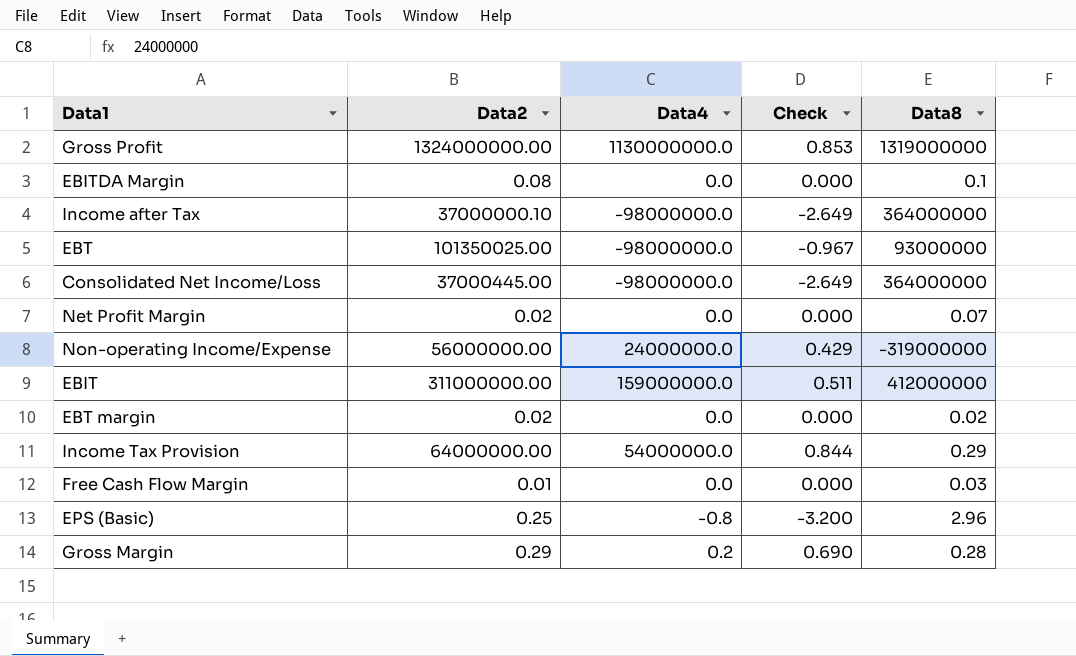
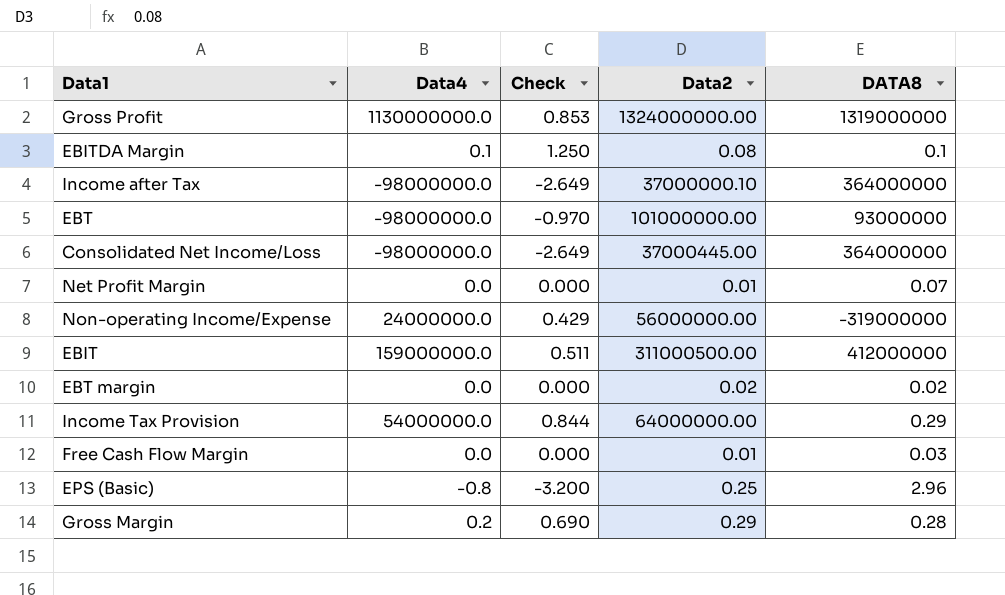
column Data2 | position: 2 -> 4
column name: Data8 -> DATA8
EBITDA Margin | Data4: 0.0 -> 0.1
EBITDA Margin | Check: 0.000 -> 1.250
EBT | Check: -0.967 -> -0.970
EBT | Data2: 101350025.00 -> 101000000.00
Net Profit Margin | Data2: 0.02 -> 0.01
EBIT | Data2: 311000000.00 -> 311000500.00

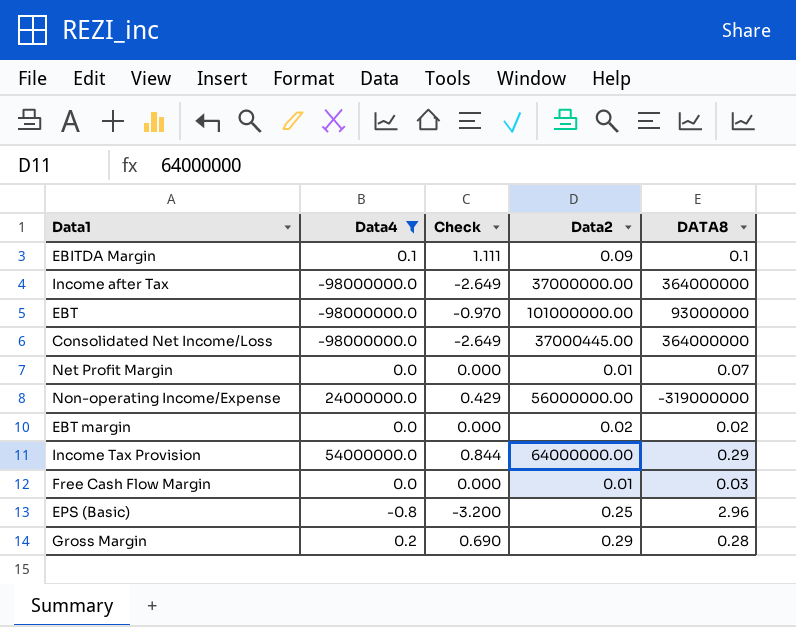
filter: none -> Data4 <= 54000000.0
EBITDA Margin | Check: 1.250 -> 1.111
EBITDA Margin | Data2: 0.08 -> 0.09
Income after Tax | Data2: 37000000.10 -> 37000000.00

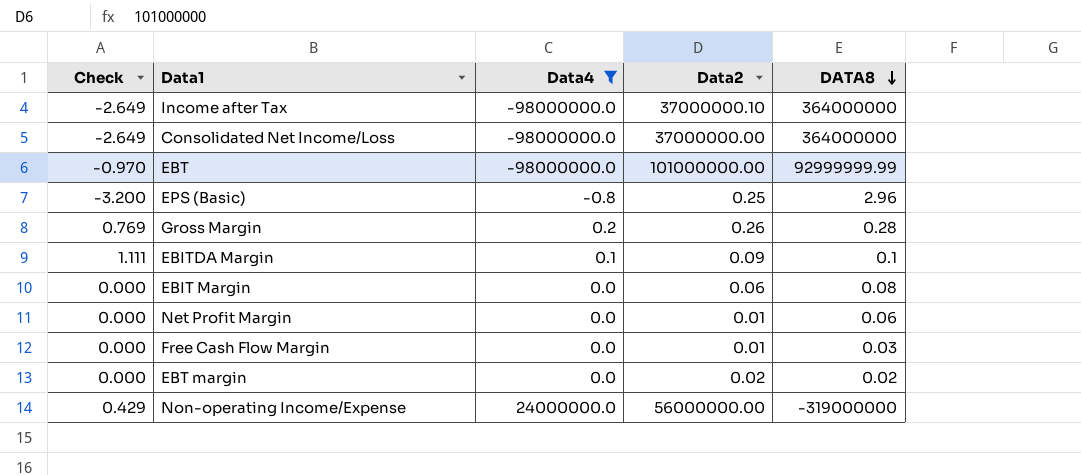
row order: none -> DATA8 descending
column Check | position: 3 -> 1
row Income Tax Provision: 54000000.0 | 0.844 | 64000000.00 | 0.29 -> none
Income after Tax | Data2: 37000000.00 -> 37000000.10
Consolidated Net Income/Loss | Data2: 37000445.00 -> 37000000.00
EBT | DATA8: 93000000 -> 92999999.99
Gross Margin | Check: 0.690 -> 0.769
Gross Margin | Data2: 0.29 -> 0.26
row EBIT Margin: none -> 0.000 | 0.0 | 0.06 | 0.08
Net Profit Margin | DATA8: 0.07 -> 0.06

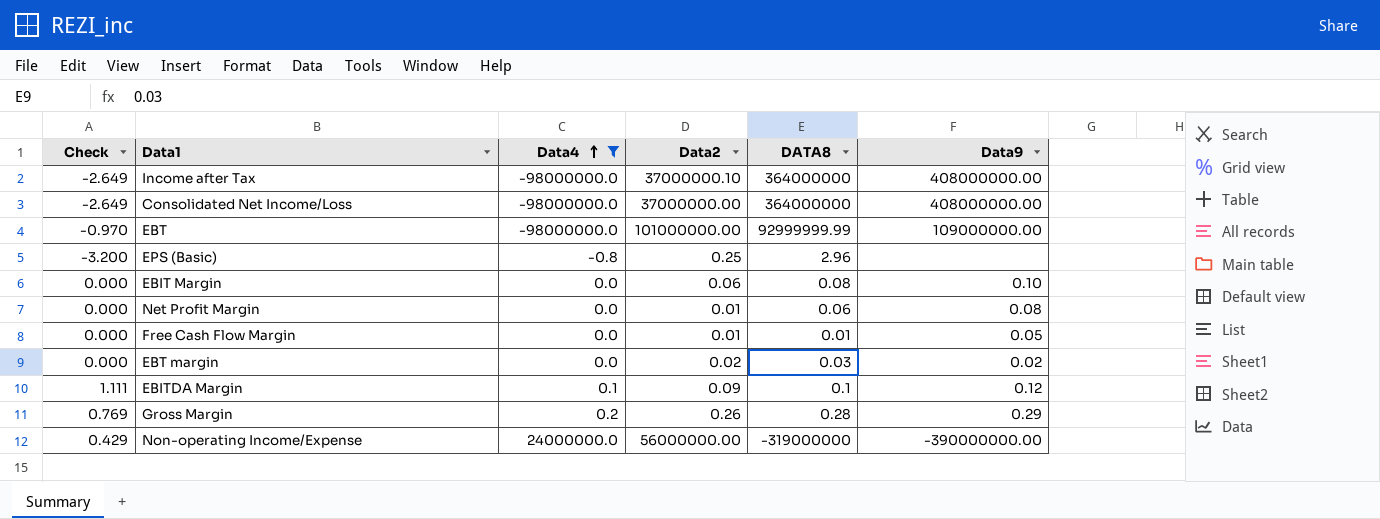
row order: DATA8 descending -> Data4 ascending
column Data9 | position: none -> 6
Free Cash Flow Margin | DATA8: 0.03 -> 0.01
EBT margin | DATA8: 0.02 -> 0.03

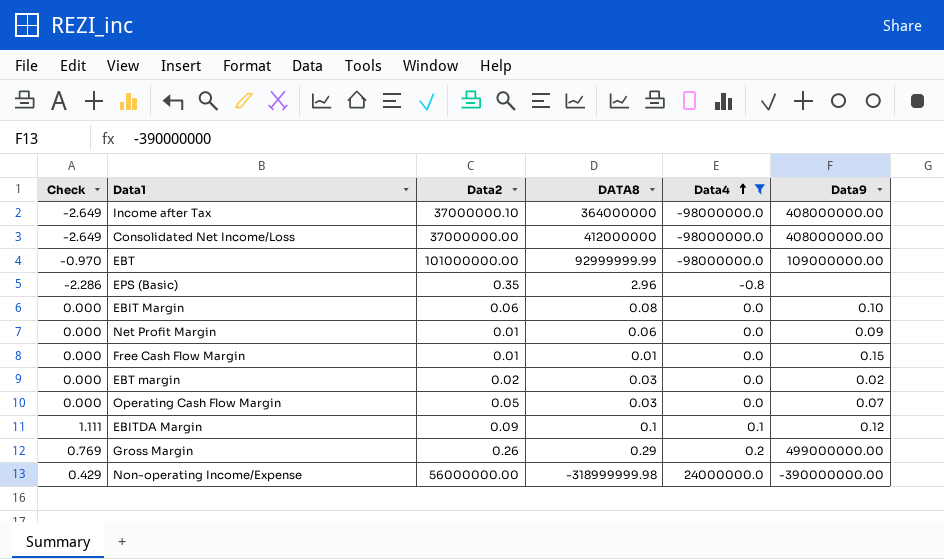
column Data4 | position: 3 -> 5
Consolidated Net Income/Loss | DATA8: 364000000 -> 412000000
EPS (Basic) | Check: -3.200 -> -2.286
EPS (Basic) | Data2: 0.25 -> 0.35
Net Profit Margin | Data9: 0.08 -> 0.09
Free Cash Flow Margin | Data9: 0.05 -> 0.15
row Operating Cash Flow Margin: none -> 0.000 | 0.05 | 0.03 | 0.0 | 0.07
Gross Margin | DATA8: 0.28 -> 0.29
Gross Margin | Data9: 0.29 -> 499000000.00
Non-operating Income/Expense | DATA8: -319000000 -> -318999999.98

